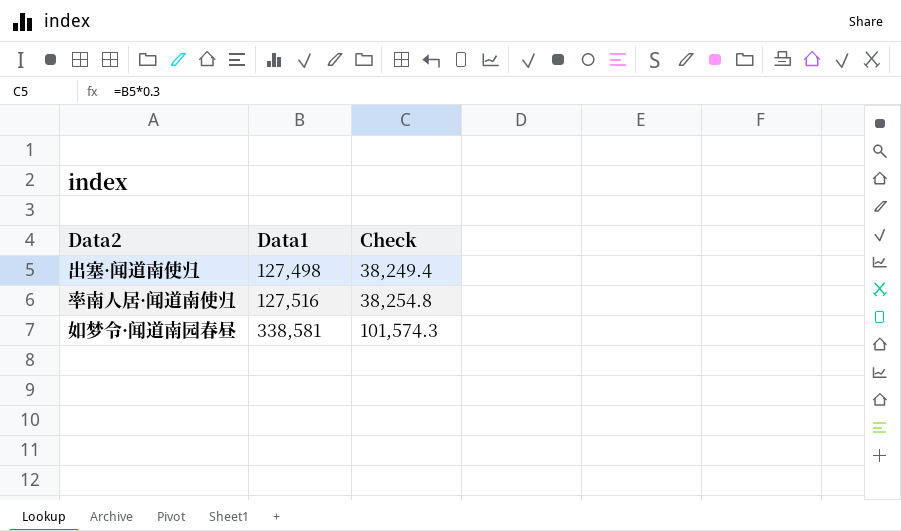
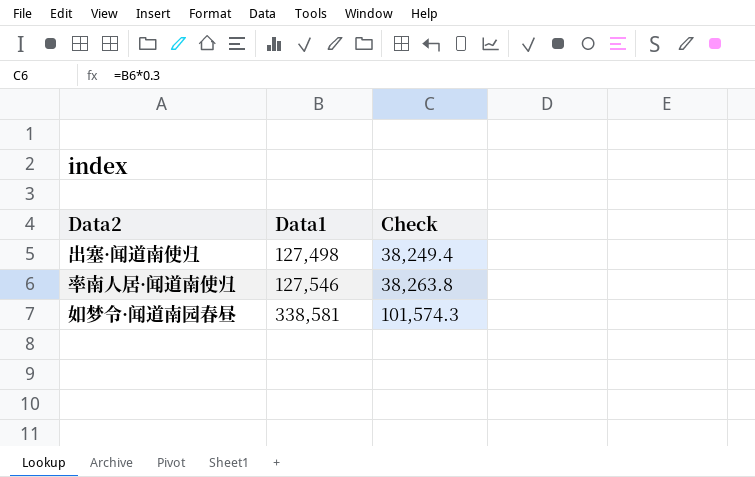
率南人居·闻道南使归 | Data1: 127,516 -> 127,546
率南人居·闻道南使归 | Check: 38,254.8 -> 38,263.8

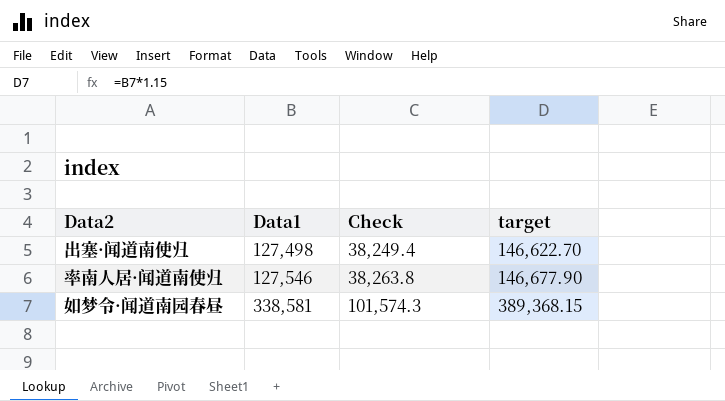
column target | formula: none -> [Data1] * 1.15

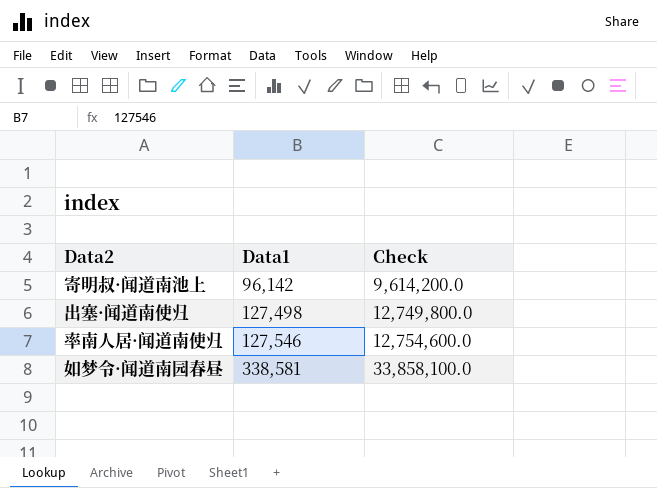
column target | formula: [Data1] * 1.15 -> none
column Check | formula: [Data1] * 0.3 -> [Data1] * 100
row 寄明叔·闻道南池上: none -> 96,142 | 9,614,200.0

